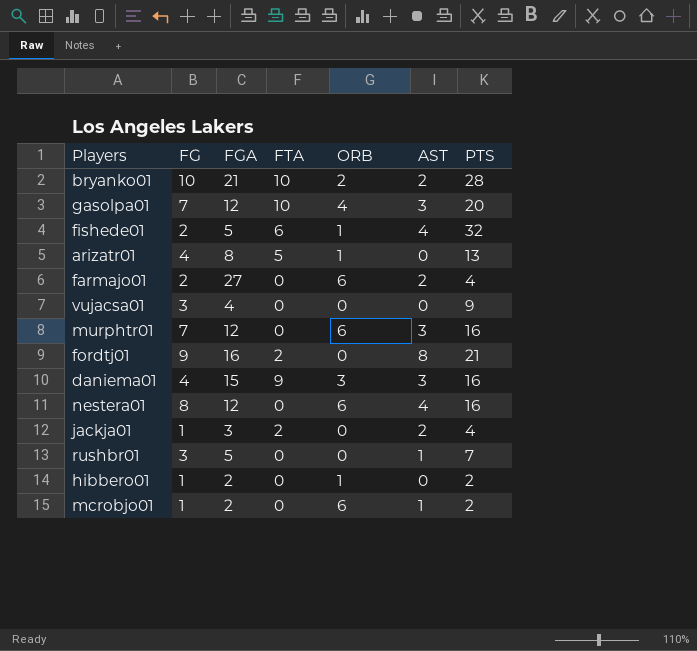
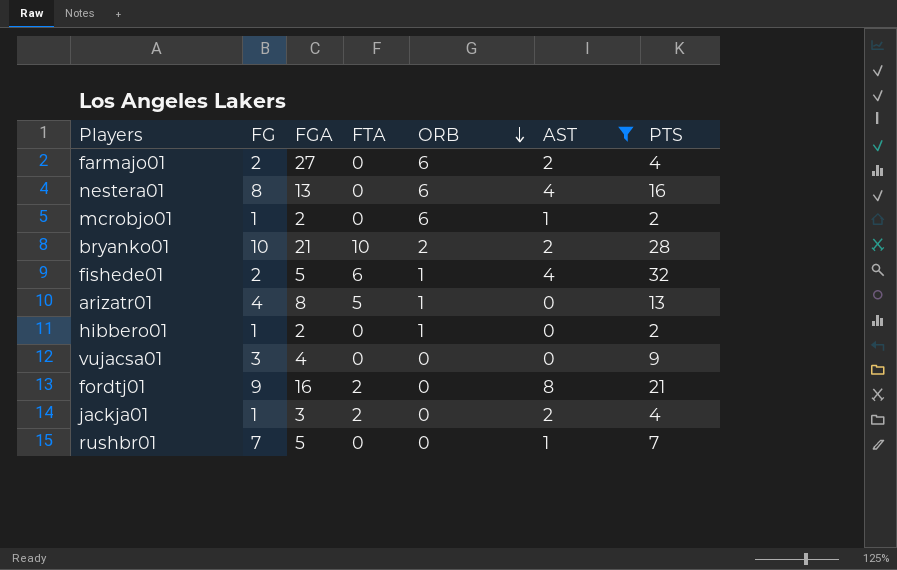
filter: none -> AST != 3
row order: none -> ORB descending
nestera01 | FGA: 12 -> 13
rushbr01 | FG: 3 -> 7

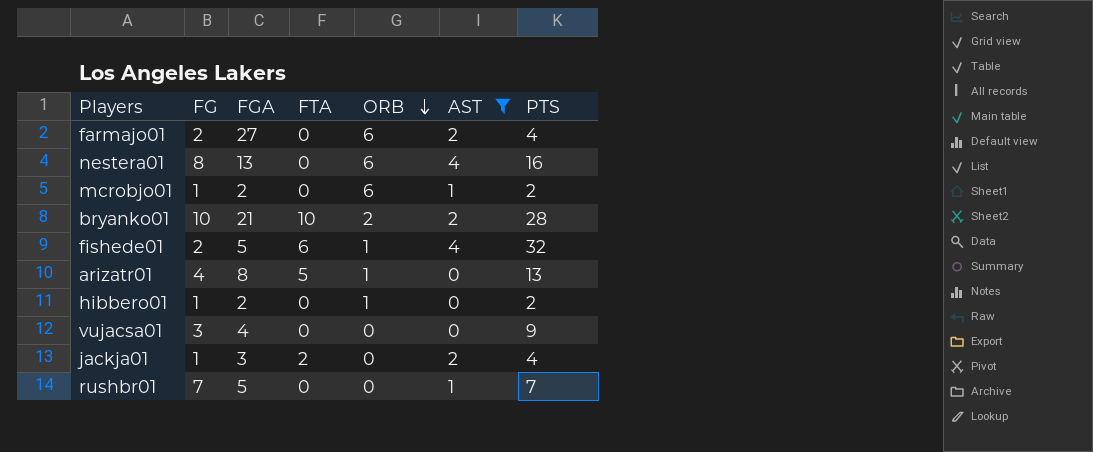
row fordtj01: 9 | 16 | 2 | 0 | 8 | 21 -> none

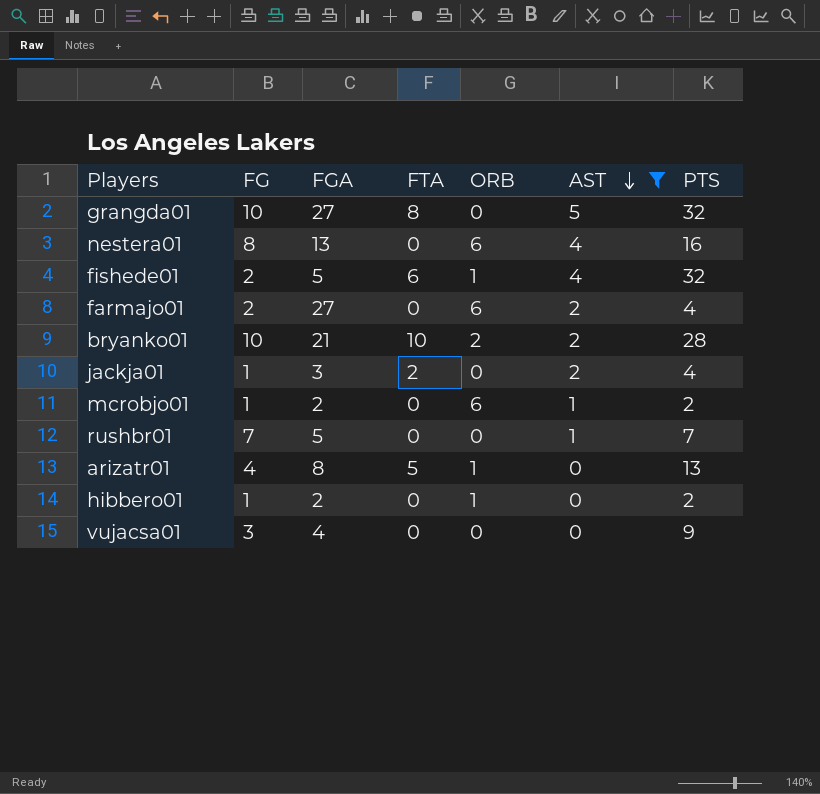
row order: ORB descending -> AST descending
row grangda01: none -> 10 | 27 | 8 | 0 | 5 | 32

